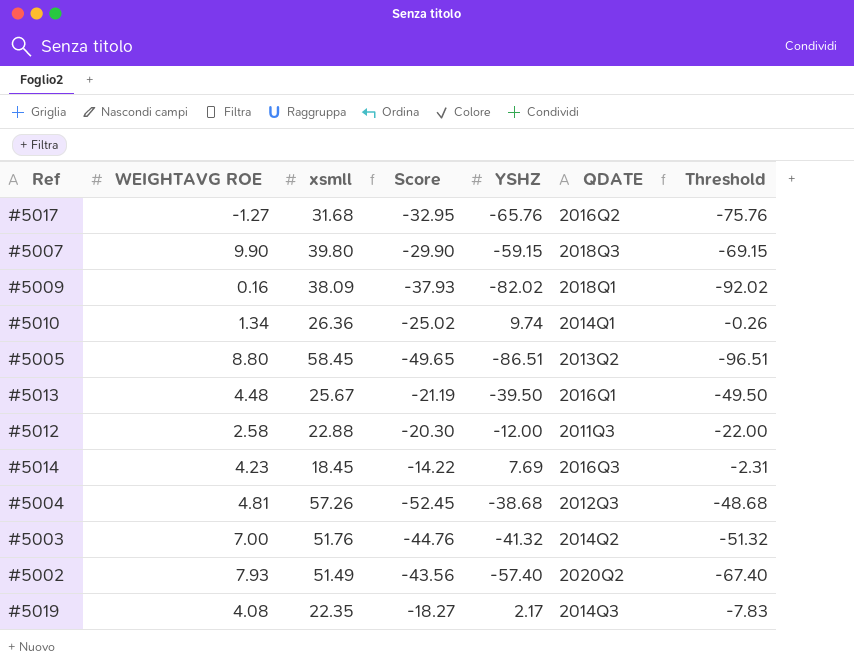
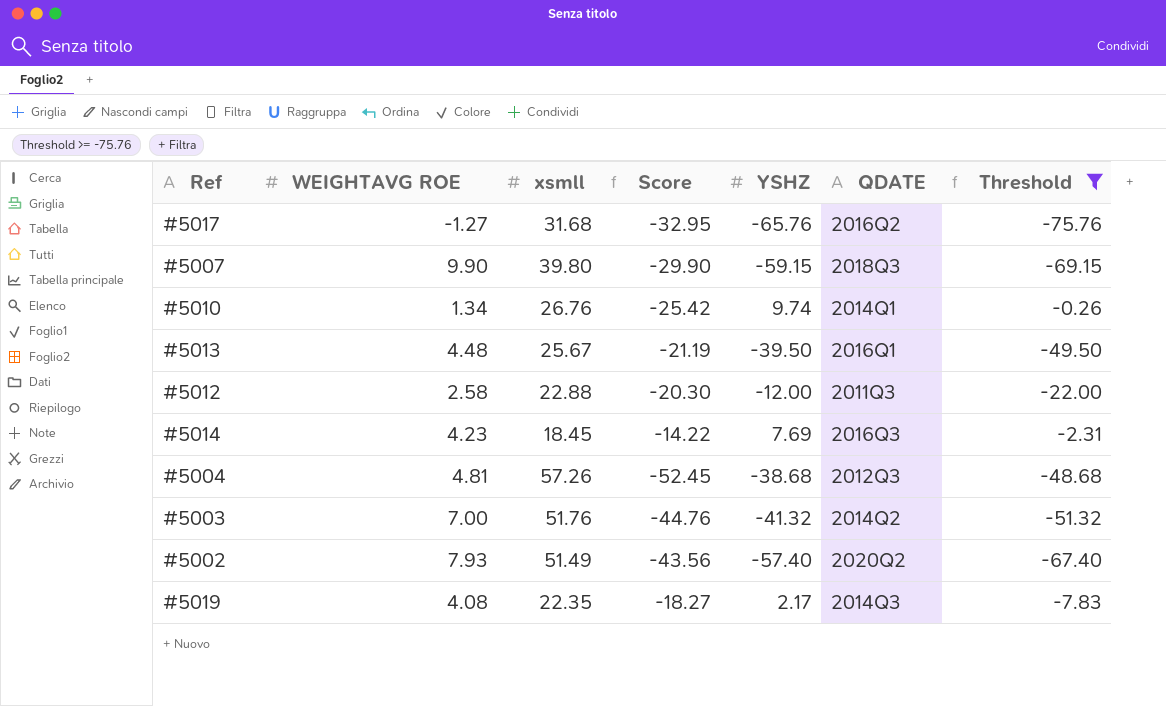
filter: none -> Threshold >= -75.76
#5010 | xsmll: 26.36 -> 26.76
#5010 | Score: -25.02 -> -25.42

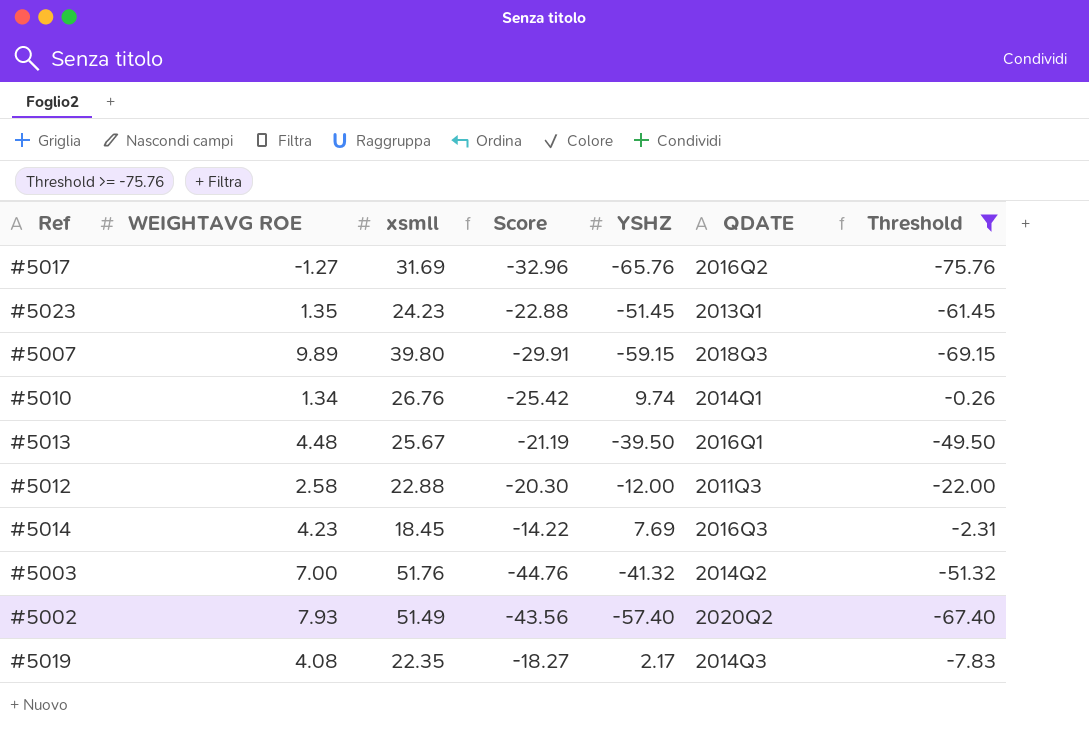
row #5004: 4.81 | 57.26 | -52.45 | -38.68 | 2012Q3 | -48.68 -> none
#5017 | xsmll: 31.68 -> 31.69
#5017 | Score: -32.95 -> -32.96
row #5023: none -> 1.35 | 24.23 | -22.88 | -51.45 | 2013Q1 | -61.45
#5007 | WEIGHTAVG ROE: 9.90 -> 9.89
#5007 | Score: -29.90 -> -29.91

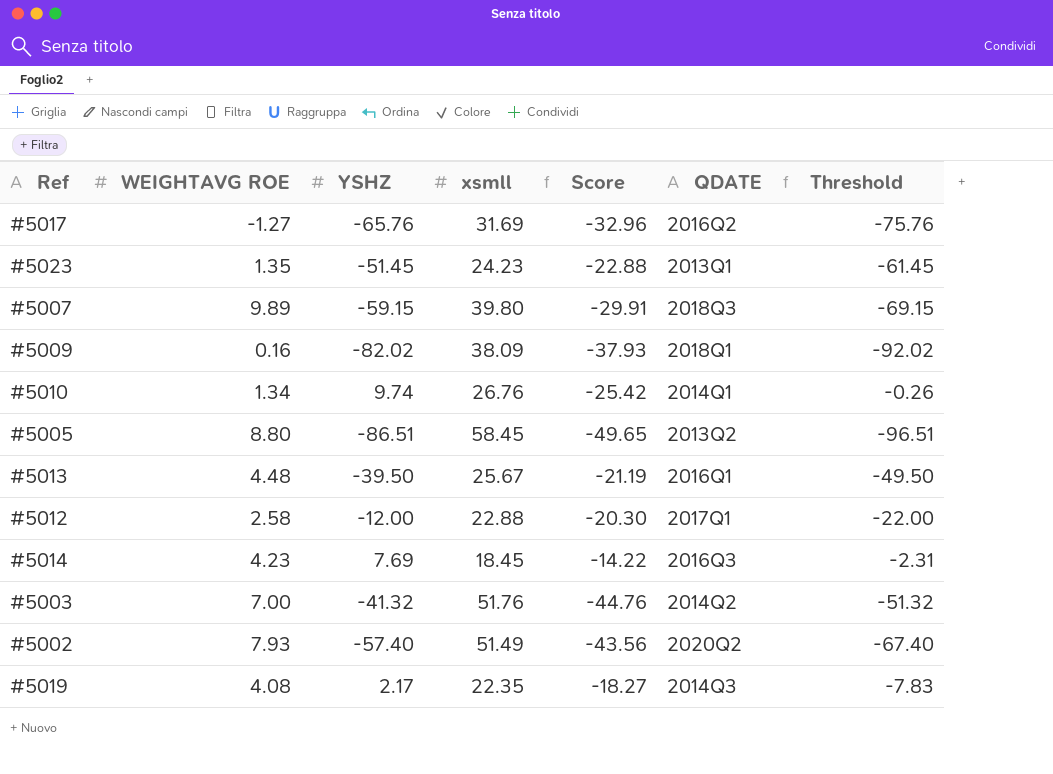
filter: Threshold >= -75.76 -> none
column YSHZ | position: 5 -> 3
#5012 | QDATE: 2011Q3 -> 2017Q1

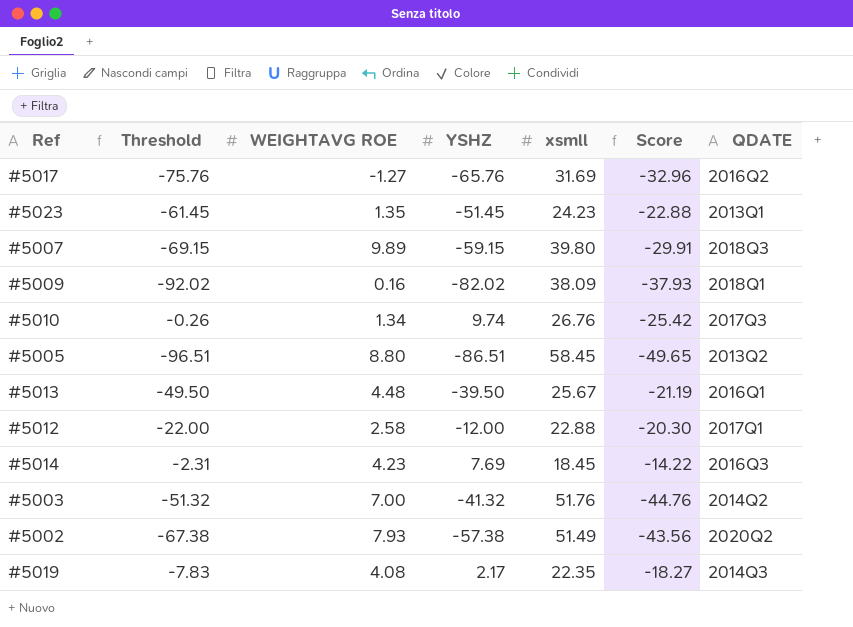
column Threshold | position: 7 -> 2
#5010 | QDATE: 2014Q1 -> 2017Q3
#5002 | Threshold: -67.40 -> -67.38
#5002 | YSHZ: -57.40 -> -57.38

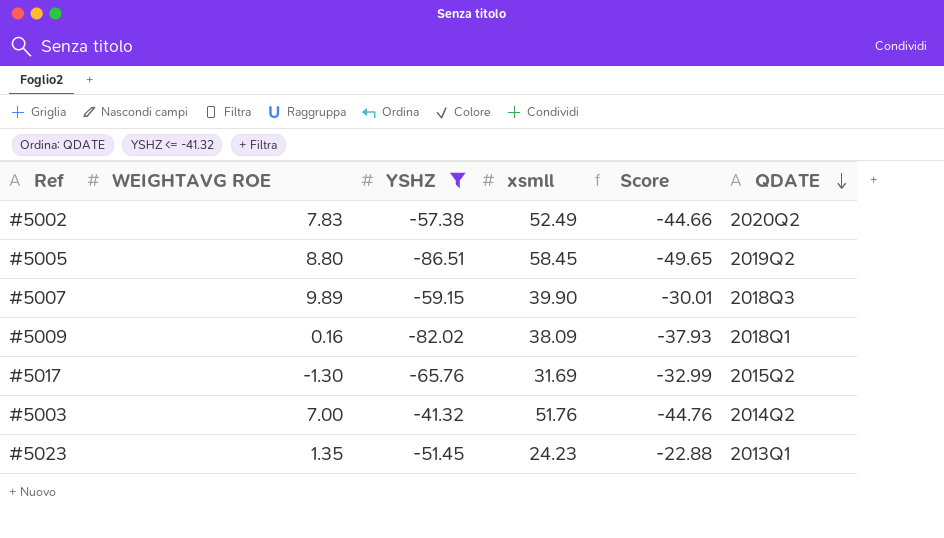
filter: none -> YSHZ <= -41.32
row order: none -> QDATE descending
column Threshold | formula: [YSHZ] - 10 -> none
#5002 | WEIGHTAVG ROE: 7.93 -> 7.83
#5002 | xsmll: 51.49 -> 52.49
#5002 | Score: -43.56 -> -44.66
#5005 | QDATE: 2013Q2 -> 2019Q2
#5007 | xsmll: 39.80 -> 39.90
#5007 | Score: -29.91 -> -30.01
#5017 | WEIGHTAVG ROE: -1.27 -> -1.30
#5017 | Score: -32.96 -> -32.99
#5017 | QDATE: 2016Q2 -> 2015Q2

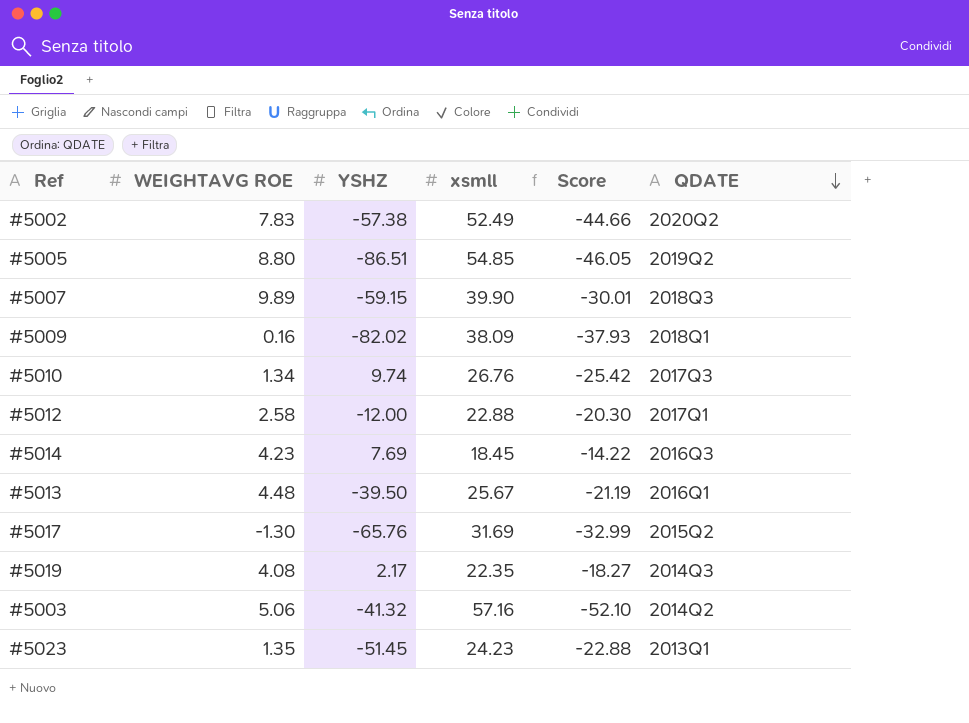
filter: YSHZ <= -41.32 -> none
#5005 | xsmll: 58.45 -> 54.85
#5005 | Score: -49.65 -> -46.05
#5003 | WEIGHTAVG ROE: 7.00 -> 5.06
#5003 | xsmll: 51.76 -> 57.16
#5003 | Score: -44.76 -> -52.10

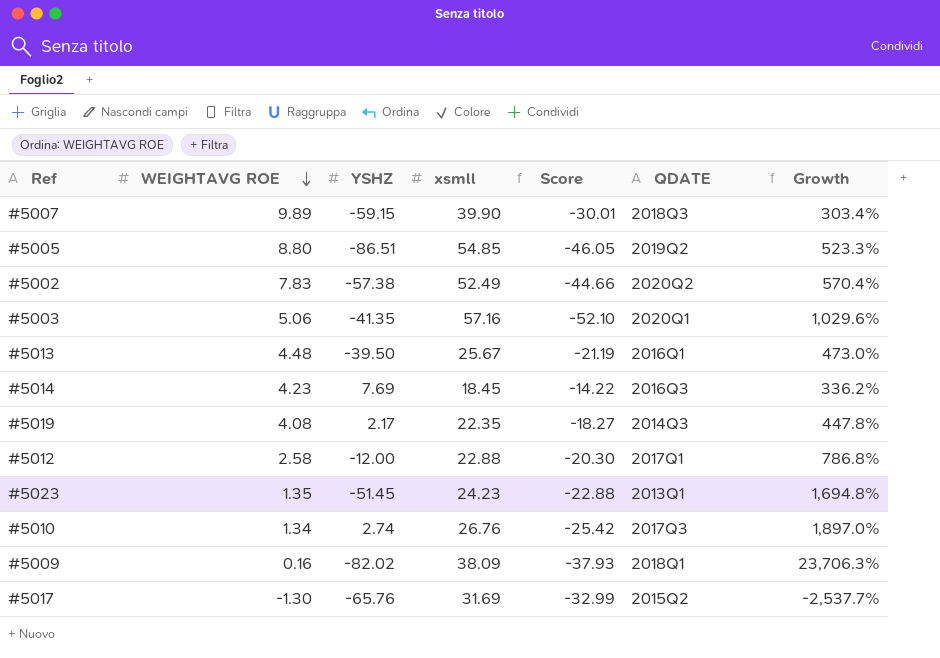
row order: QDATE descending -> WEIGHTAVG ROE descending
column Growth | formula: none -> ([xsmll] - [WEIGHTAVG ROE]) / [WEIGHTAVG ROE]
#5003 | YSHZ: -41.32 -> -41.35
#5003 | QDATE: 2014Q2 -> 2020Q1
#5010 | YSHZ: 9.74 -> 2.74

